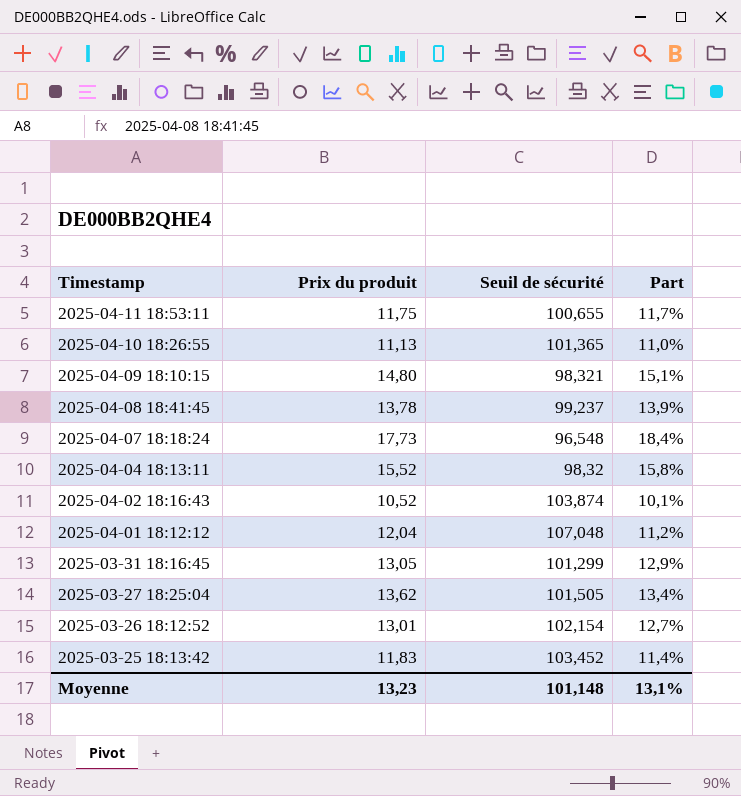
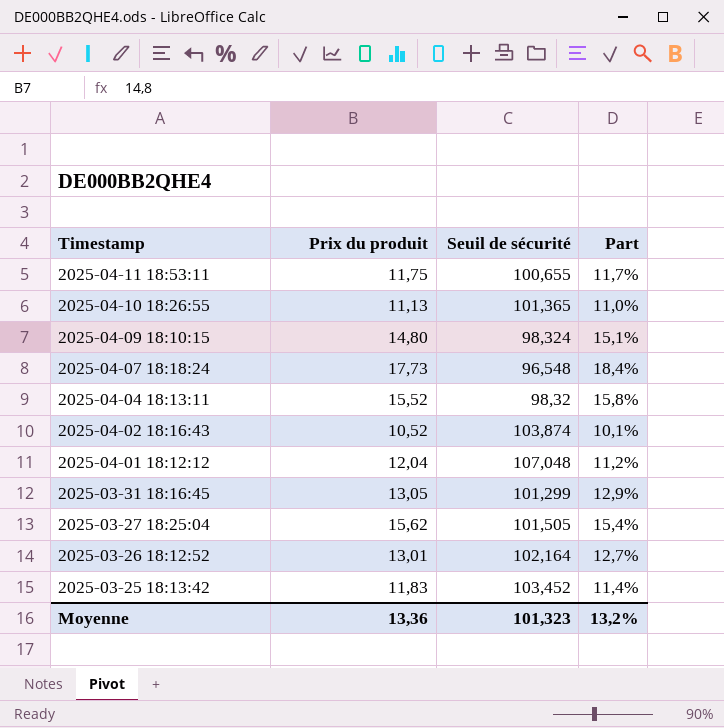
row 2025-04-08 18:41:45: 13,78 | 99,237 | 13,9% -> none
2025-04-09 18:10:15 | Seuil de sécurité: 98,321 -> 98,324
2025-03-27 18:25:04 | Prix du produit: 13,62 -> 15,62
2025-03-27 18:25:04 | Part: 13,4% -> 15,4%
2025-03-26 18:12:52 | Seuil de sécurité: 102,154 -> 102,164
Moyenne | Prix du produit: 13,23 -> 13,36
Moyenne | Seuil de sécurité: 101,148 -> 101,323
Moyenne | Part: 13,1% -> 13,2%

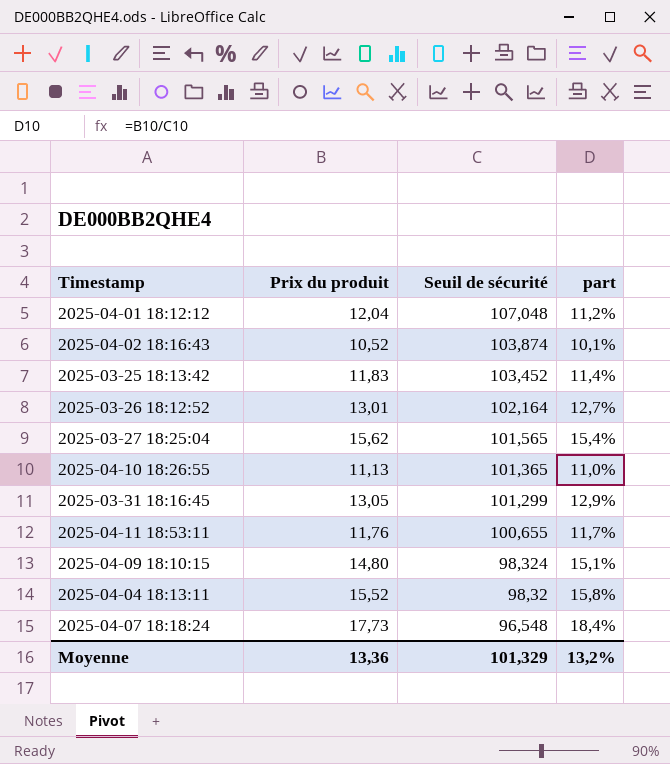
row order: Timestamp descending -> Seuil de sécurité descending
column name: Part -> part
2025-03-27 18:25:04 | Seuil de sécurité: 101,505 -> 101,565
2025-04-11 18:53:11 | Prix du produit: 11,75 -> 11,76
Moyenne | Seuil de sécurité: 101,323 -> 101,329

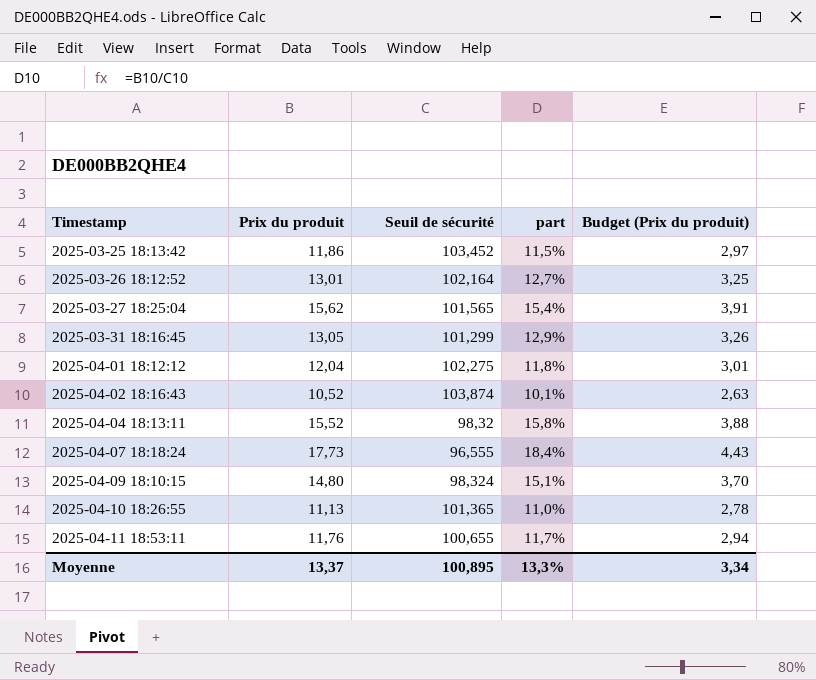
row order: Seuil de sécurité descending -> Timestamp ascending
column Budget (Prix du produit) | formula: none -> [Prix du produit] * 0,25
2025-03-25 18:13:42 | Prix du produit: 11,83 -> 11,86
2025-03-25 18:13:42 | part: 11,4% -> 11,5%
2025-04-01 18:12:12 | Seuil de sécurité: 107,048 -> 102,275
2025-04-01 18:12:12 | part: 11,2% -> 11,8%
2025-04-07 18:18:24 | Seuil de sécurité: 96,548 -> 96,555
Moyenne | Prix du produit: 13,36 -> 13,37
Moyenne | Seuil de sécurité: 101,329 -> 100,895
Moyenne | part: 13,2% -> 13,3%

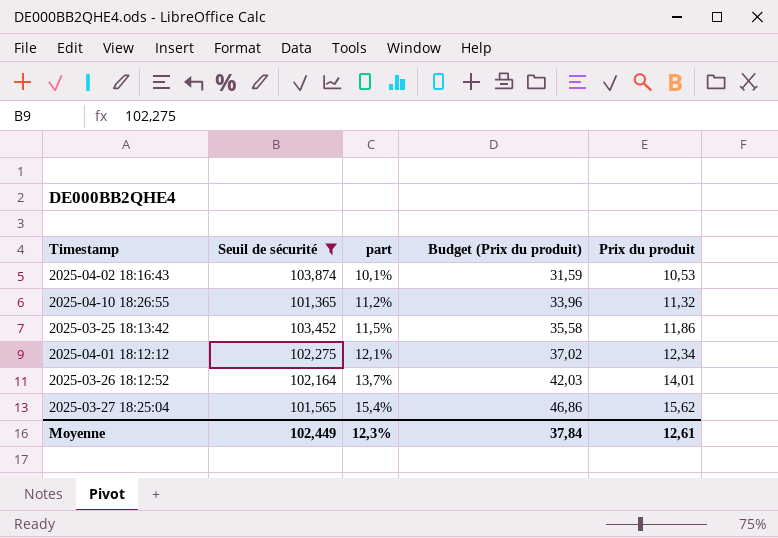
filter: none -> Seuil de sécurité >= 101,365
row order: Timestamp ascending -> part ascending
column Budget (Prix du produit) | formula: [Prix du produit] * 0,25 -> [Prix du produit] * 3
column Prix du produit | position: 2 -> 5
2025-04-02 18:16:43 | Prix du produit: 10,52 -> 10,53
2025-04-10 18:26:55 | part: 11,0% -> 11,2%
2025-04-10 18:26:55 | Prix du produit: 11,13 -> 11,32
2025-04-01 18:12:12 | part: 11,8% -> 12,1%
2025-04-01 18:12:12 | Prix du produit: 12,04 -> 12,34
2025-03-26 18:12:52 | part: 12,7% -> 13,7%
2025-03-26 18:12:52 | Prix du produit: 13,01 -> 14,01
Moyenne | Seuil de sécurité: 100,895 -> 102,449
Moyenne | part: 13,3% -> 12,3%
Moyenne | Budget (Prix du produit): 3,34 -> 37,84
Moyenne | Prix du produit: 13,37 -> 12,61

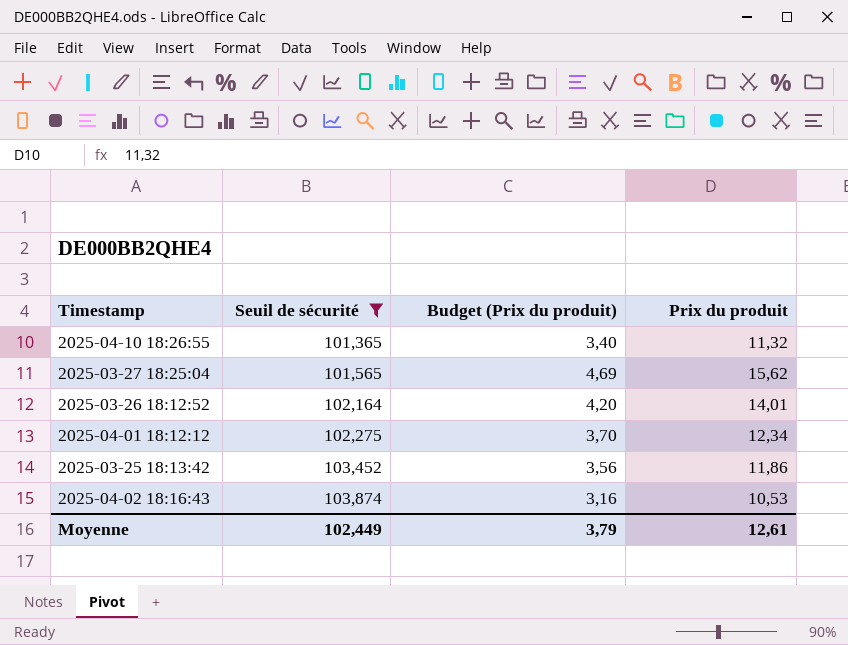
row order: part ascending -> Seuil de sécurité ascending
column part | formula: [Prix du produit] / [Seuil de sécurité] -> none
column Budget (Prix du produit) | formula: [Prix du produit] * 3 -> [Prix du produit] * 0,3
Moyenne | Budget (Prix du produit): 37,84 -> 3,79

